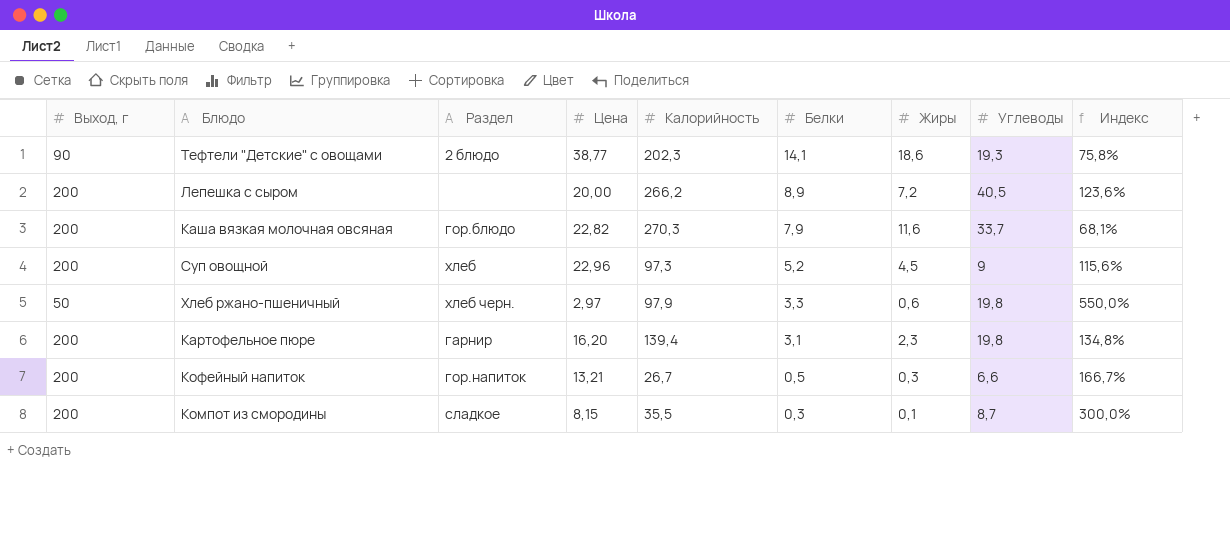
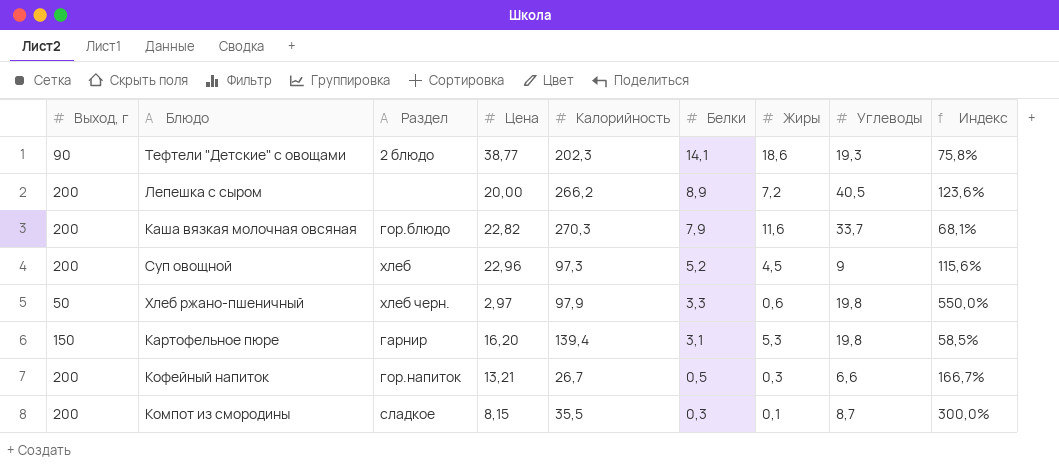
Картофельное пюре | Выход, г: 200 -> 150
Картофельное пюре | Жиры: 2,3 -> 5,3
Картофельное пюре | Индекс: 134,8% -> 58,5%

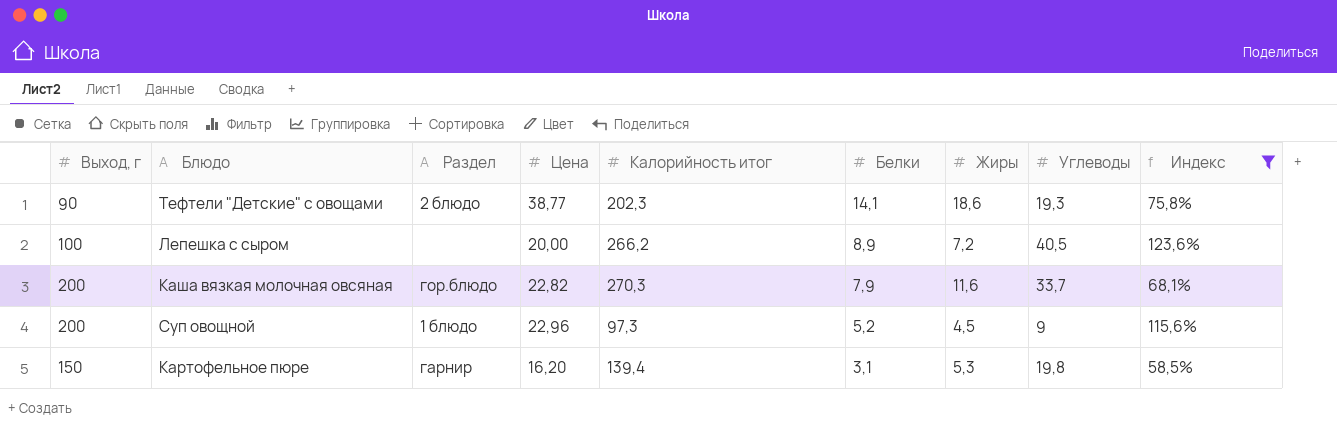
filter: none -> Индекс <= 123,6%
column name: Калорийность -> Калорийность итог
Лепешка с сыром | Выход, г: 200 -> 100
Суп овощной | Раздел: хлеб -> 1 блюдо

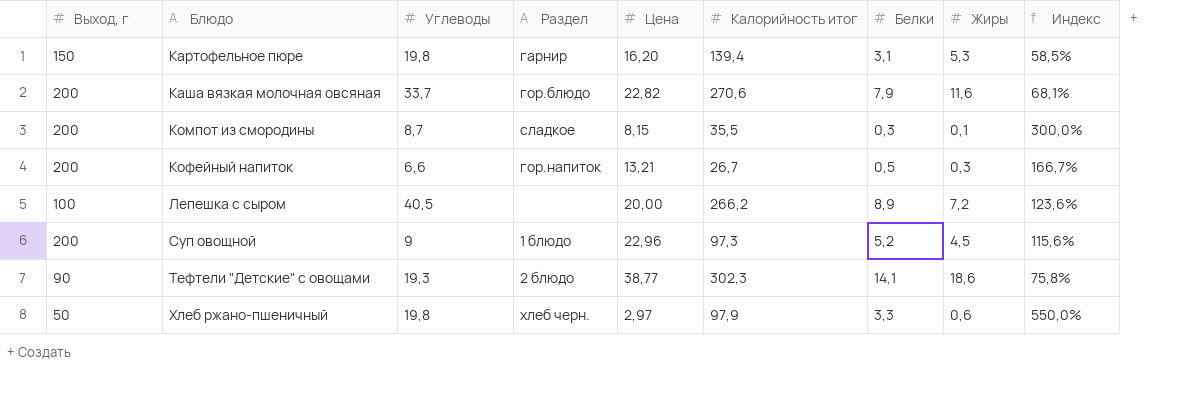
filter: Индекс <= 123,6% -> none
row order: Белки descending -> Блюдо ascending
column Углеводы | position: 8 -> 3
Каша вязкая молочная овсяная | Калорийность итог: 270,3 -> 270,6
Тефтели "Детские" с овощами | Калорийность итог: 202,3 -> 302,3

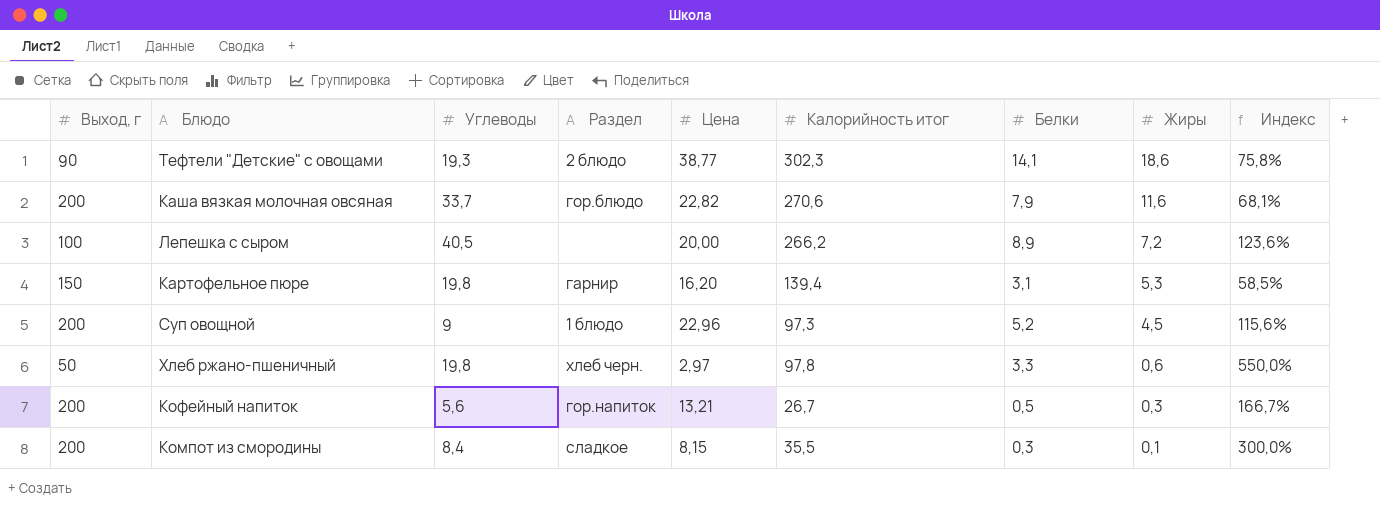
row order: Блюдо ascending -> Жиры descending
Хлеб ржано-пшеничный | Калорийность итог: 97,9 -> 97,8
Кофейный напиток | Углеводы: 6,6 -> 5,6
Компот из смородины | Углеводы: 8,7 -> 8,4

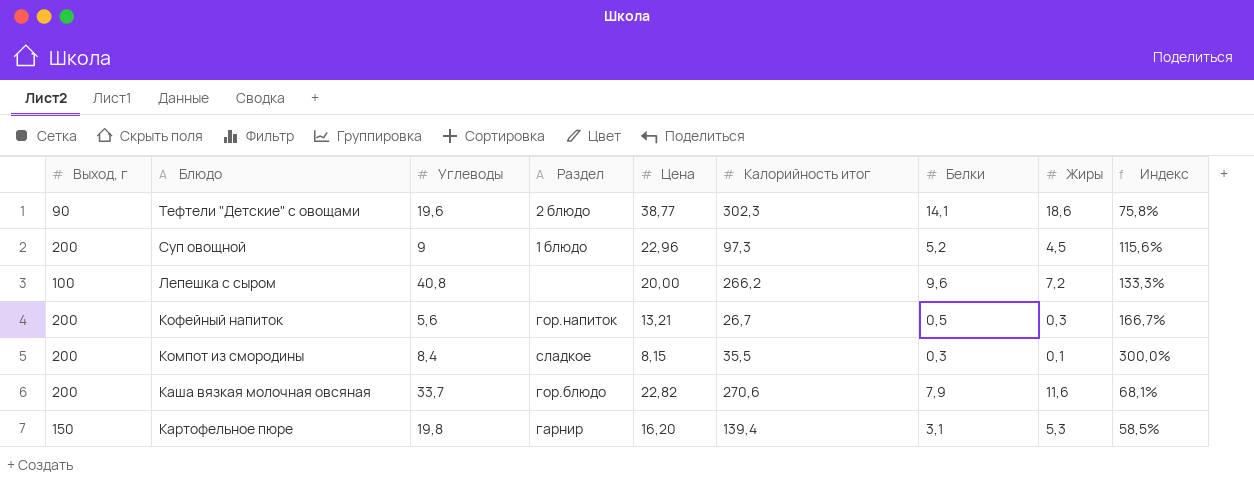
row order: Жиры descending -> Блюдо descending
row Хлеб ржано-пшеничный: 50 | 19,8 | хлеб черн. | 2,97 | 97,8 | 3,3 | 0,6 | 550,0% -> none
Тефтели "Детские" с овощами | Углеводы: 19,3 -> 19,6
Лепешка с сыром | Углеводы: 40,5 -> 40,8
Лепешка с сыром | Белки: 8,9 -> 9,6
Лепешка с сыром | Индекс: 123,6% -> 133,3%

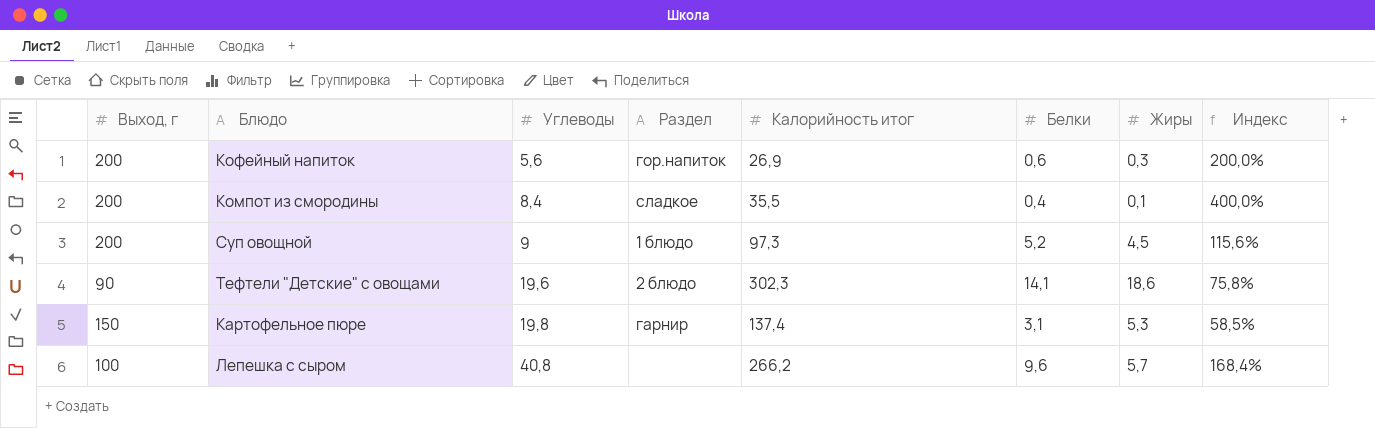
row order: Блюдо descending -> Углеводы ascending
column Цена | position: 5 -> none
row Каша вязкая молочная овсяная: 200 | 33,7 | гор.блюдо | 22,82 | 270,6 | 7,9 | 11,6 | 68,1% -> none
Кофейный напиток | Калорийность итог: 26,7 -> 26,9
Кофейный напиток | Белки: 0,5 -> 0,6
Кофейный напиток | Индекс: 166,7% -> 200,0%
Компот из смородины | Белки: 0,3 -> 0,4
Компот из смородины | Индекс: 300,0% -> 400,0%
Картофельное пюре | Калорийность итог: 139,4 -> 137,4
Лепешка с сыром | Жиры: 7,2 -> 5,7
Лепешка с сыром | Индекс: 133,3% -> 168,4%

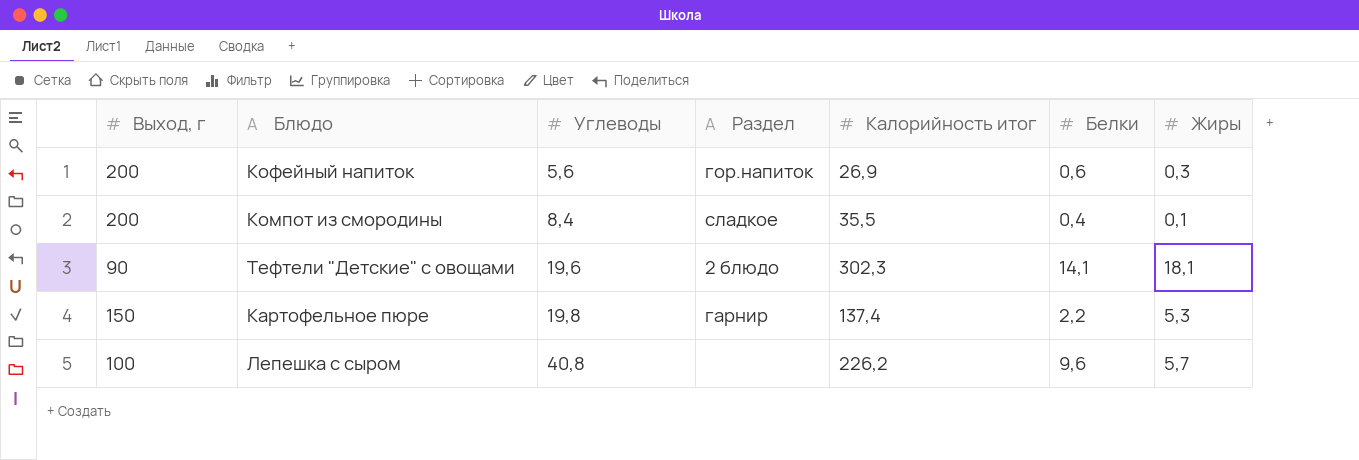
column Индекс | formula: [Белки] / [Жиры] -> none
row Суп овощной: 200 | 9 | 1 блюдо | 97,3 | 5,2 | 4,5 | 115,6% -> none
Тефтели "Детские" с овощами | Жиры: 18,6 -> 18,1
Картофельное пюре | Белки: 3,1 -> 2,2
Лепешка с сыром | Калорийность итог: 266,2 -> 226,2

